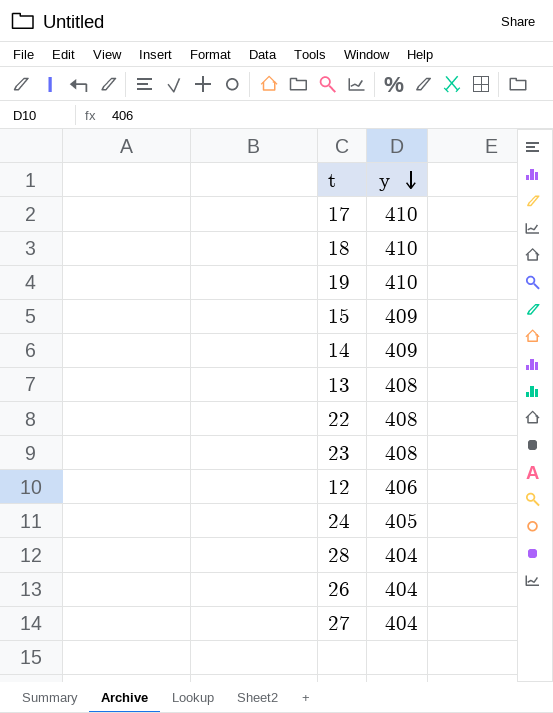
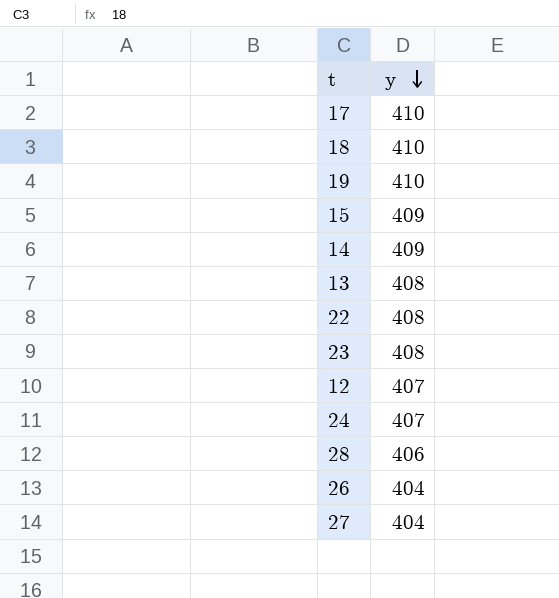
12 | y: 406 -> 407
24 | y: 405 -> 407
28 | y: 404 -> 406

